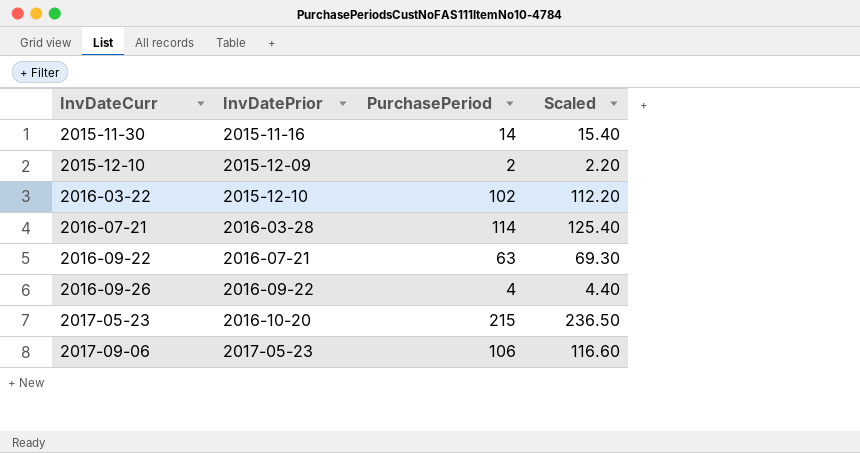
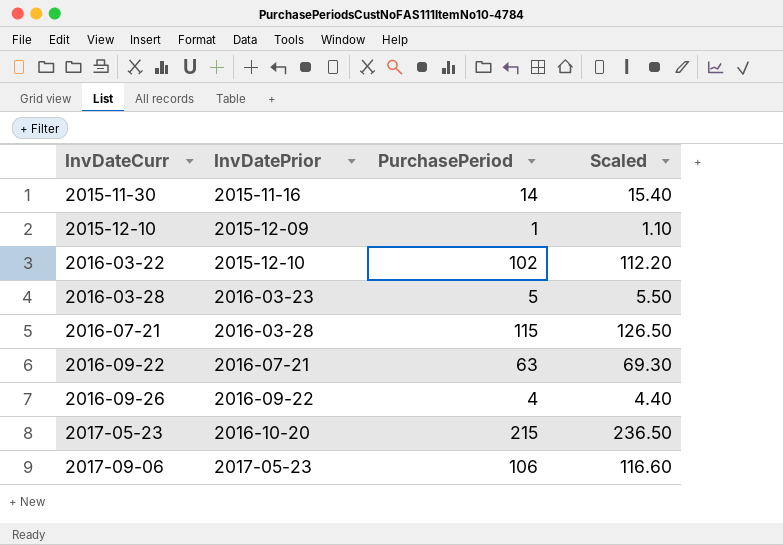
2015-12-10 | PurchasePeriod: 2 -> 1
2015-12-10 | Scaled: 2.20 -> 1.10
row 2016-03-28: none -> 2016-03-23 | 5 | 5.50
2016-07-21 | PurchasePeriod: 114 -> 115
2016-07-21 | Scaled: 125.40 -> 126.50

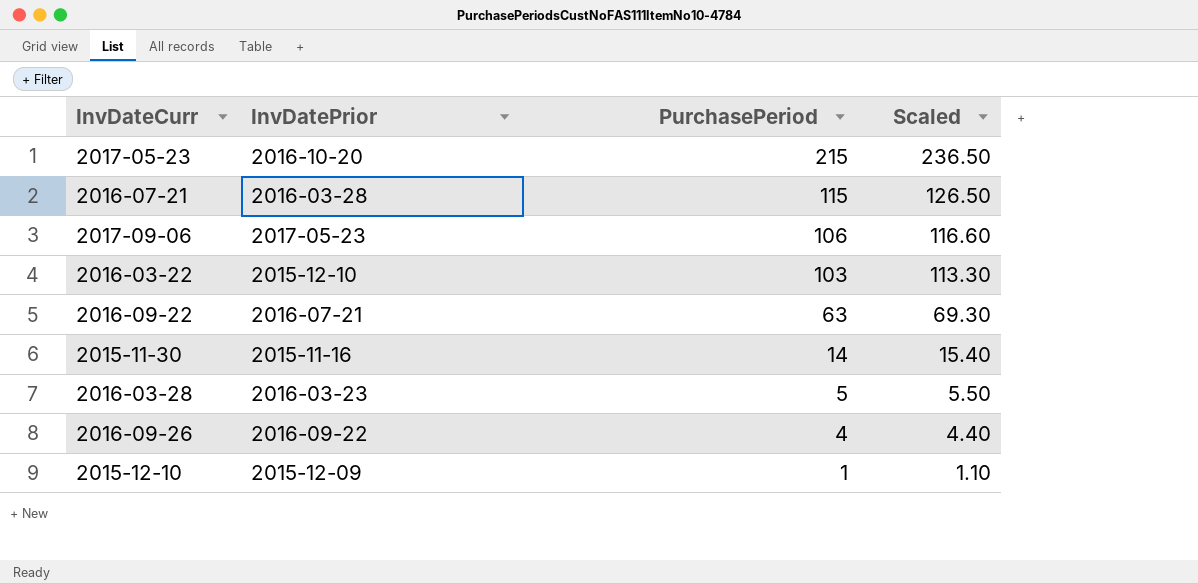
row order: InvDateCurr ascending -> PurchasePeriod descending
2016-03-22 | PurchasePeriod: 102 -> 103
2016-03-22 | Scaled: 112.20 -> 113.30

